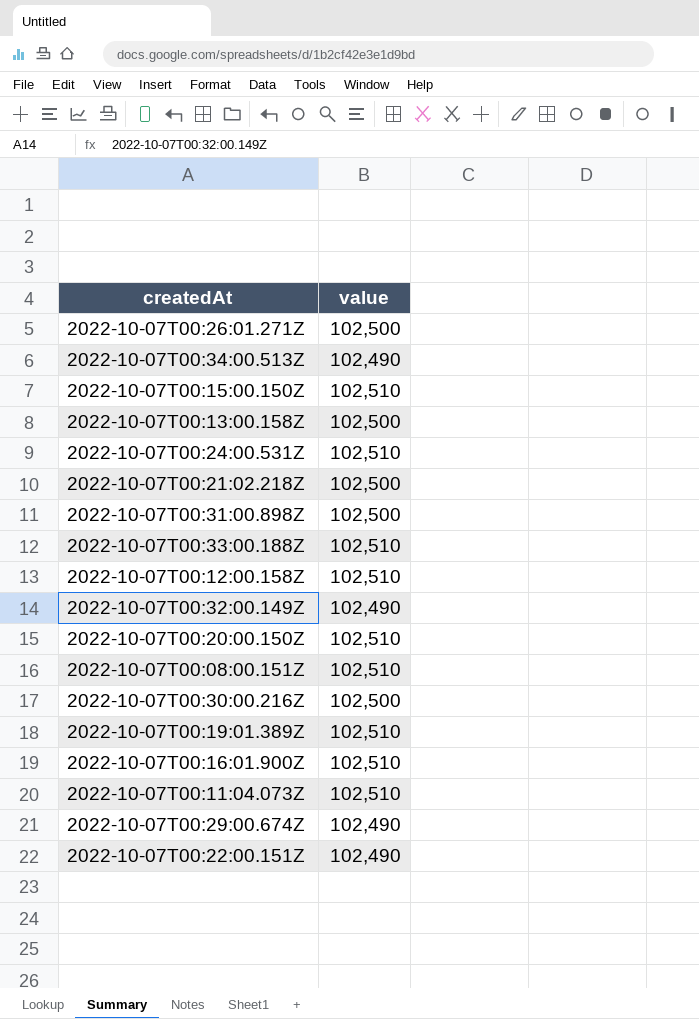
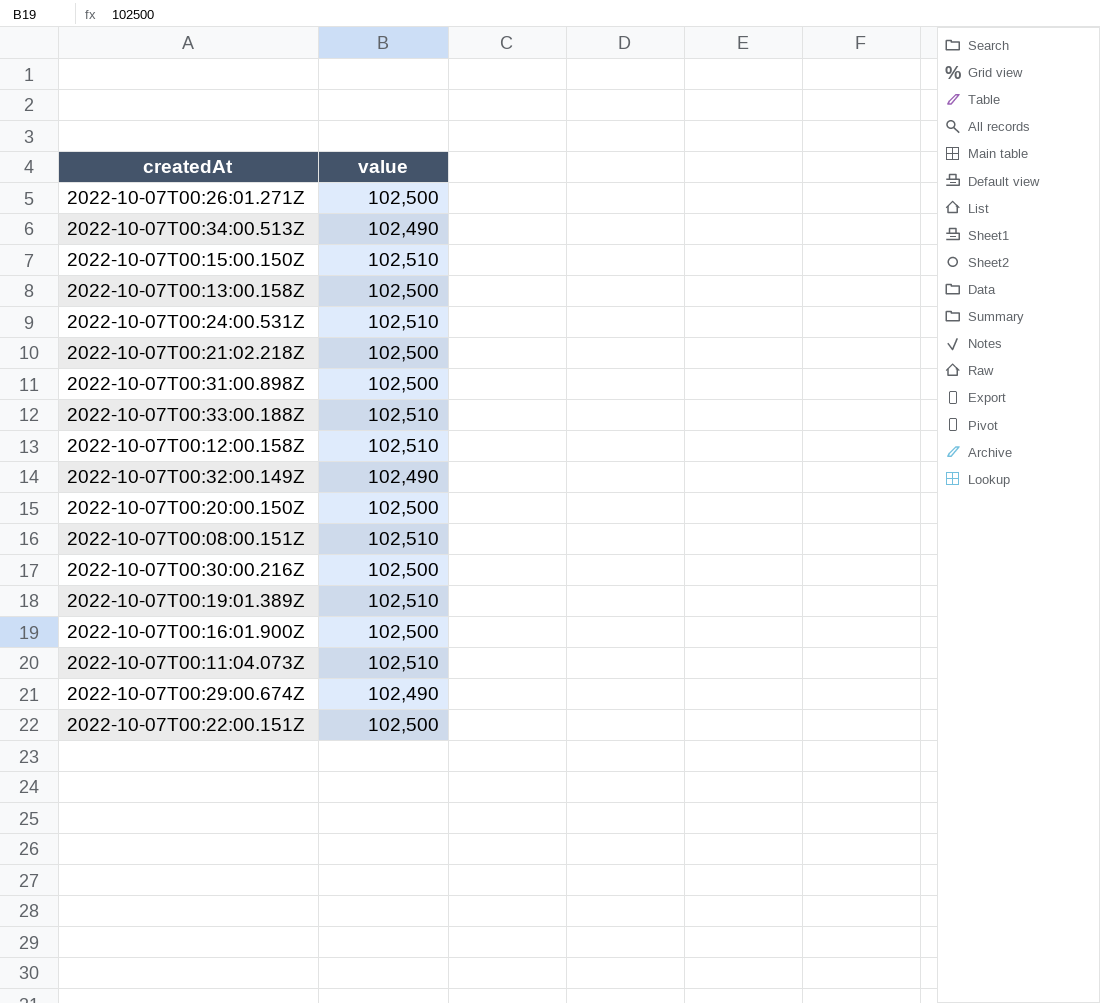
2022-10-07T00:20:00.150Z | value: 102,510 -> 102,500
2022-10-07T00:16:01.900Z | value: 102,510 -> 102,500
2022-10-07T00:22:00.151Z | value: 102,490 -> 102,500

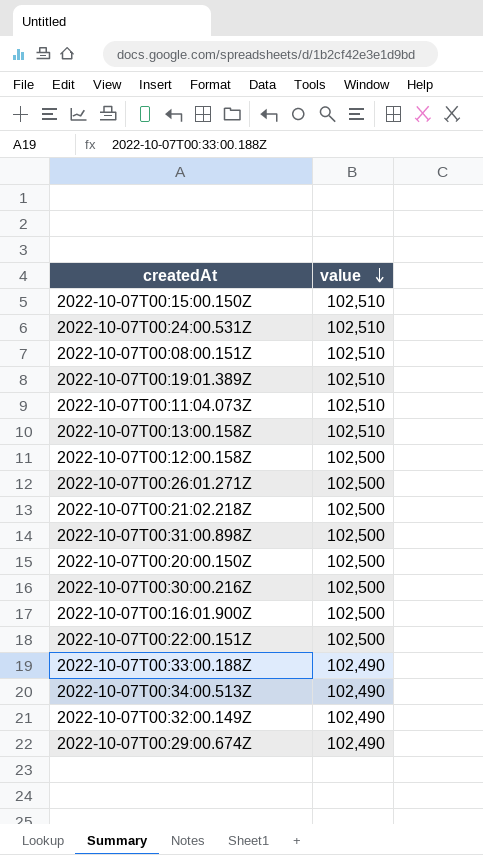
row order: none -> value descending
2022-10-07T00:13:00.158Z | value: 102,500 -> 102,510
2022-10-07T00:12:00.158Z | value: 102,510 -> 102,500
2022-10-07T00:33:00.188Z | value: 102,510 -> 102,490

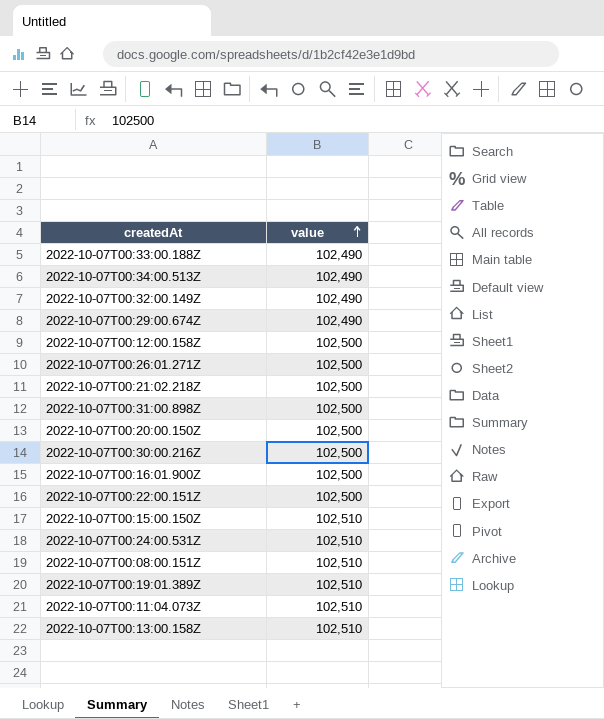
row order: value descending -> value ascending

